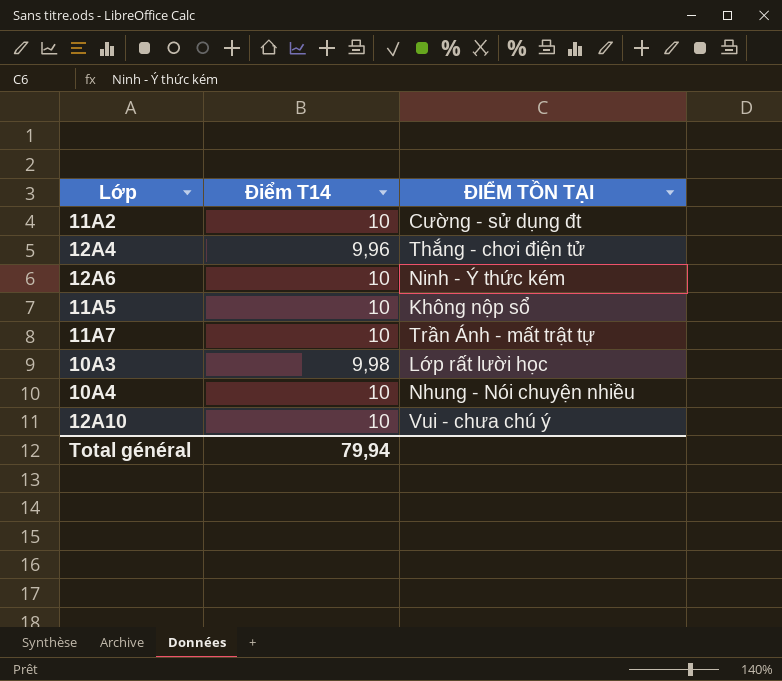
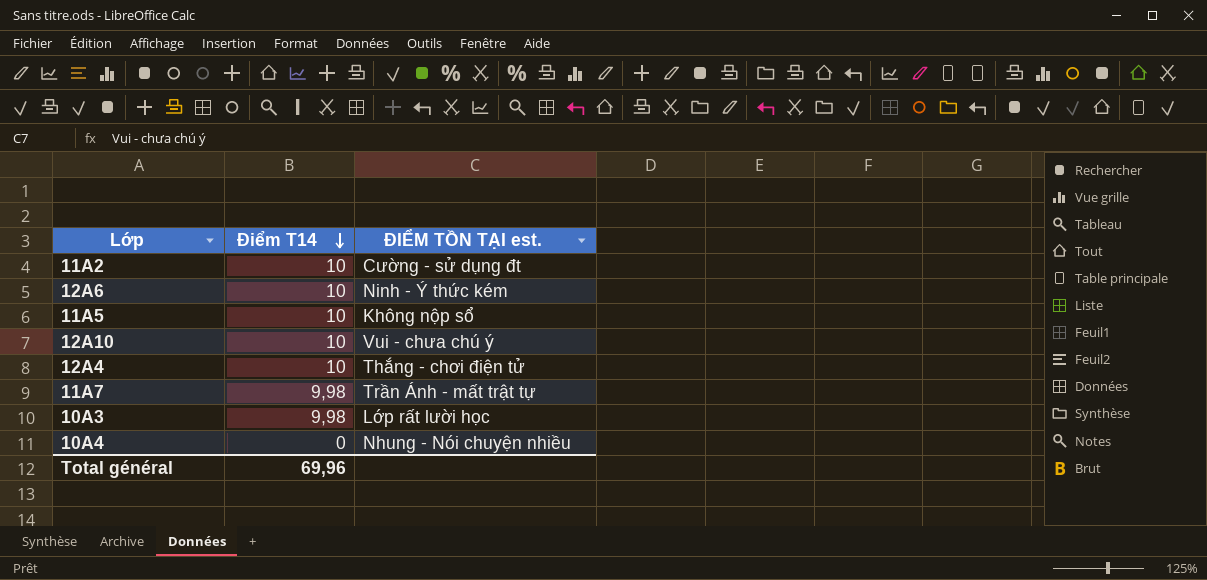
row order: none -> Điểm T14 descending
column name: ĐIỂM TỒN TẠI -> ĐIỂM TỒN TẠI est.
12A4 | Điểm T14: 9,96 -> 10
11A7 | Điểm T14: 10 -> 9,98
10A4 | Điểm T14: 10 -> 0
Total général | Điểm T14: 79,94 -> 69,96

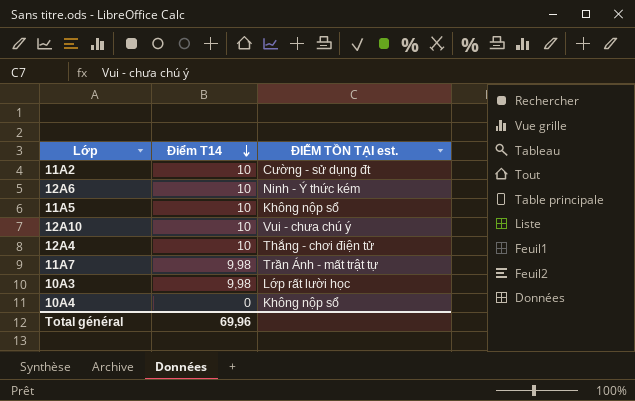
10A4 | ĐIỂM TỒN TẠI est.: Nhung - Nói chuyện nhiều -> Không nộp sổ

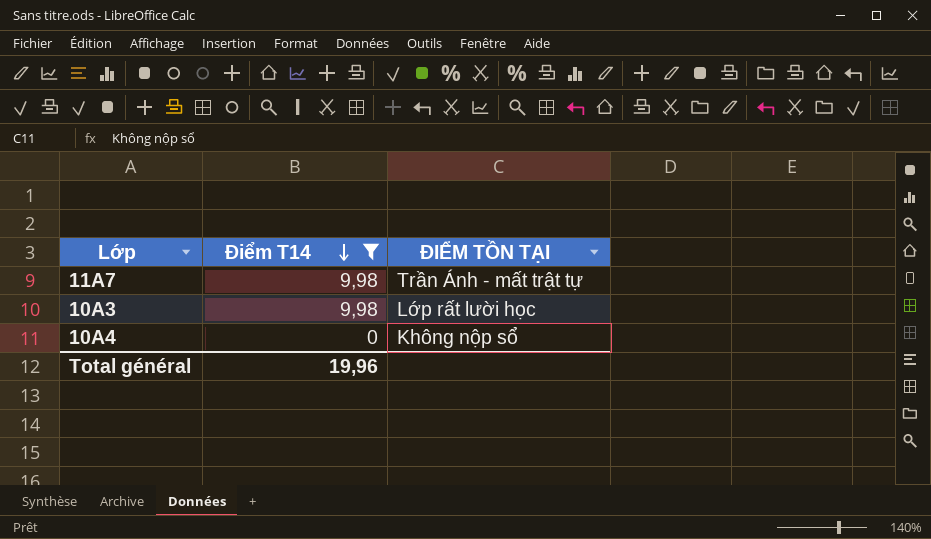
filter: none -> Điểm T14 != 10
column name: ĐIỂM TỒN TẠI est. -> ĐIỂM TỒN TẠI
Total général | Điểm T14: 69,96 -> 19,96

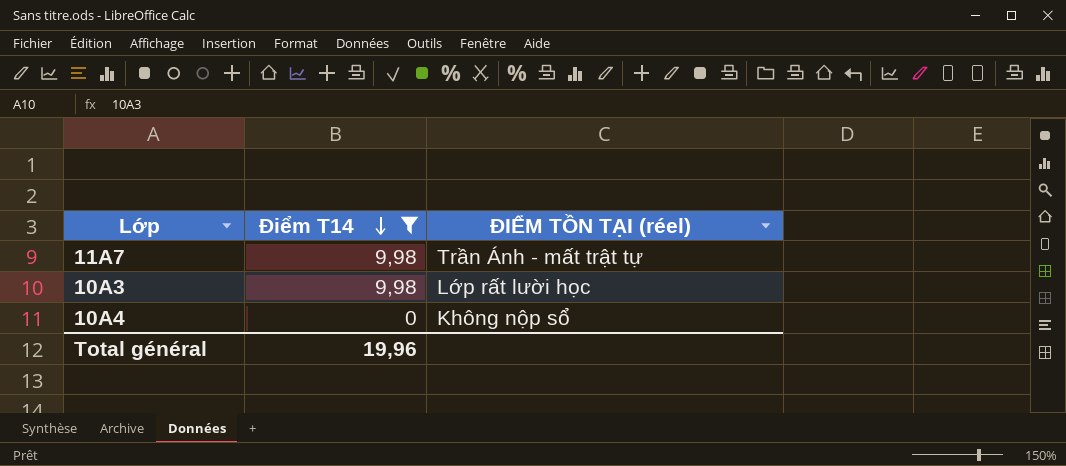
column name: ĐIỂM TỒN TẠI -> ĐIỂM TỒN TẠI (réel)

